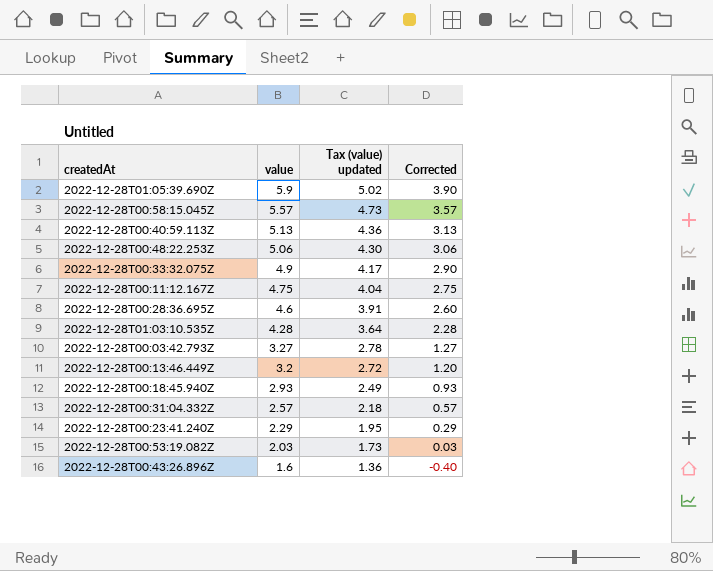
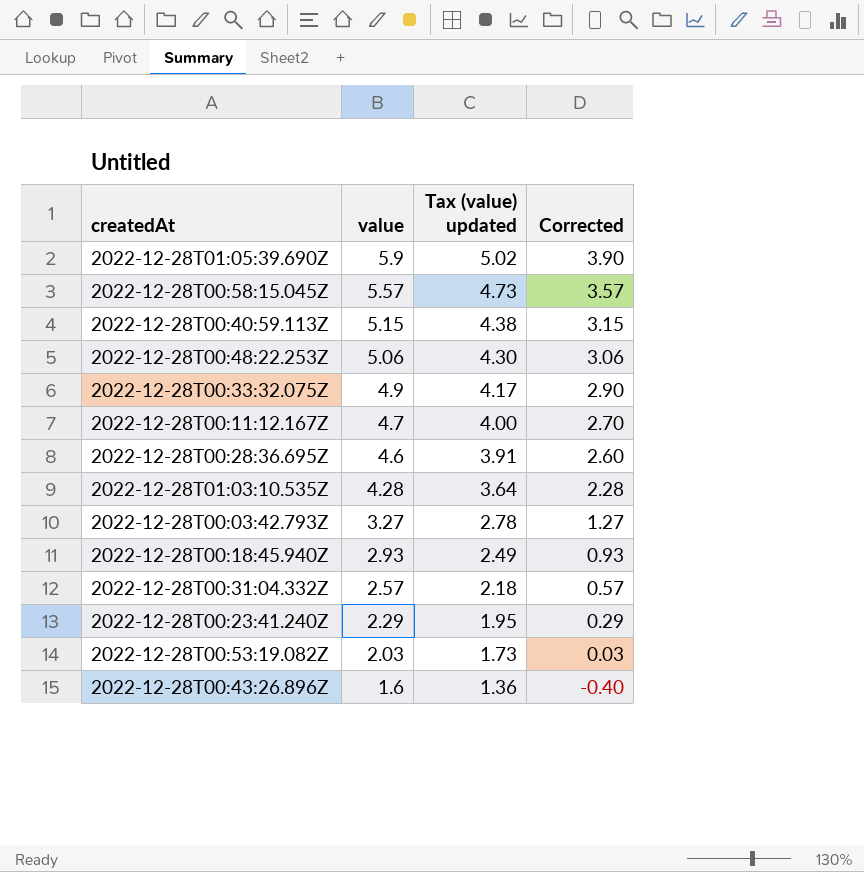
row 2022-12-28T00:13:46.449Z: 3.2 | 2.72 | 1.20 -> none
2022-12-28T00:40:59.113Z | value: 5.13 -> 5.15
2022-12-28T00:40:59.113Z | Tax (value) updated: 4.36 -> 4.38
2022-12-28T00:40:59.113Z | Corrected: 3.13 -> 3.15
2022-12-28T00:11:12.167Z | value: 4.75 -> 4.7
2022-12-28T00:11:12.167Z | Tax (value) updated: 4.04 -> 4.00
2022-12-28T00:11:12.167Z | Corrected: 2.75 -> 2.70

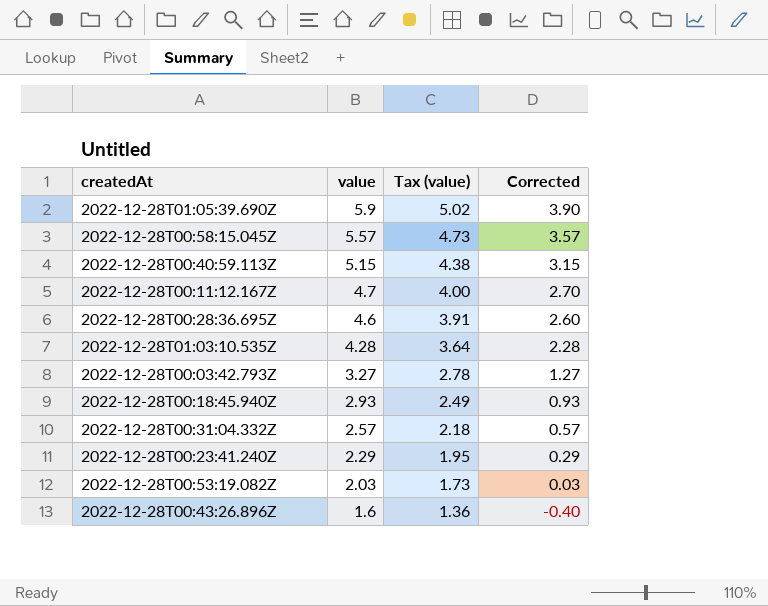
column name: Tax (value) updated -> Tax (value)
row 2022-12-28T00:48:22.253Z: 5.06 | 4.30 | 3.06 -> none
row 2022-12-28T00:33:32.075Z: 4.9 | 4.17 | 2.90 -> none

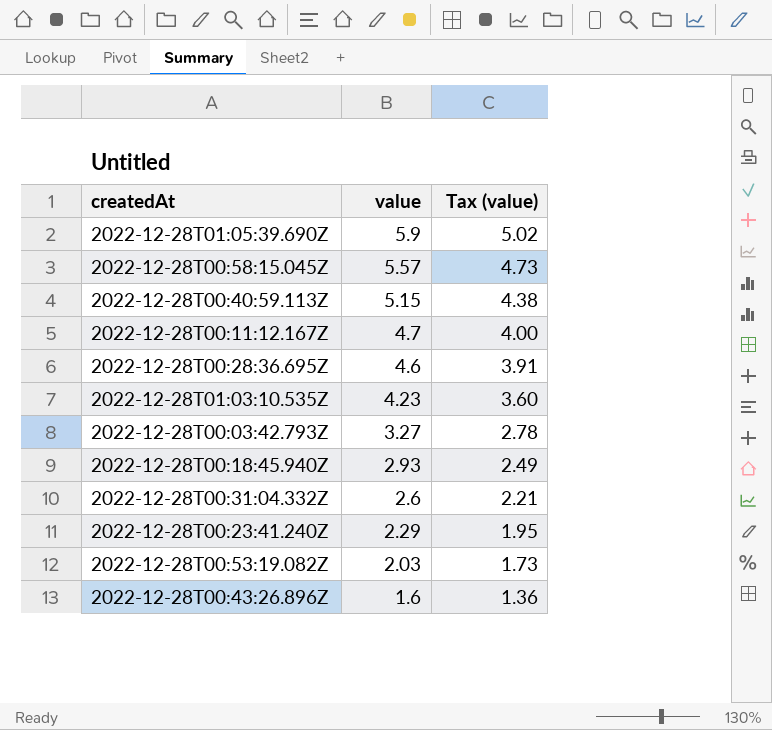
column Corrected | formula: [value] - 2 -> none
2022-12-28T01:03:10.535Z | value: 4.28 -> 4.23
2022-12-28T01:03:10.535Z | Tax (value): 3.64 -> 3.60
2022-12-28T00:31:04.332Z | value: 2.57 -> 2.6
2022-12-28T00:31:04.332Z | Tax (value): 2.18 -> 2.21

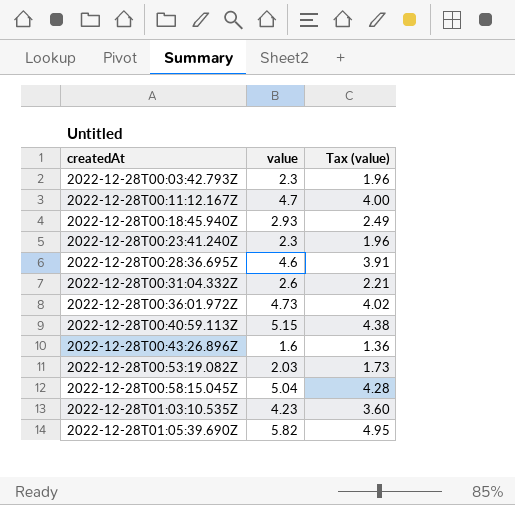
row order: value descending -> createdAt ascending
2022-12-28T00:03:42.793Z | value: 3.27 -> 2.3
2022-12-28T00:03:42.793Z | Tax (value): 2.78 -> 1.96
2022-12-28T00:23:41.240Z | value: 2.29 -> 2.3
2022-12-28T00:23:41.240Z | Tax (value): 1.95 -> 1.96
row 2022-12-28T00:36:01.972Z: none -> 4.73 | 4.02
2022-12-28T00:58:15.045Z | value: 5.57 -> 5.04
2022-12-28T00:58:15.045Z | Tax (value): 4.73 -> 4.28
2022-12-28T01:05:39.690Z | value: 5.9 -> 5.82
2022-12-28T01:05:39.690Z | Tax (value): 5.02 -> 4.95

